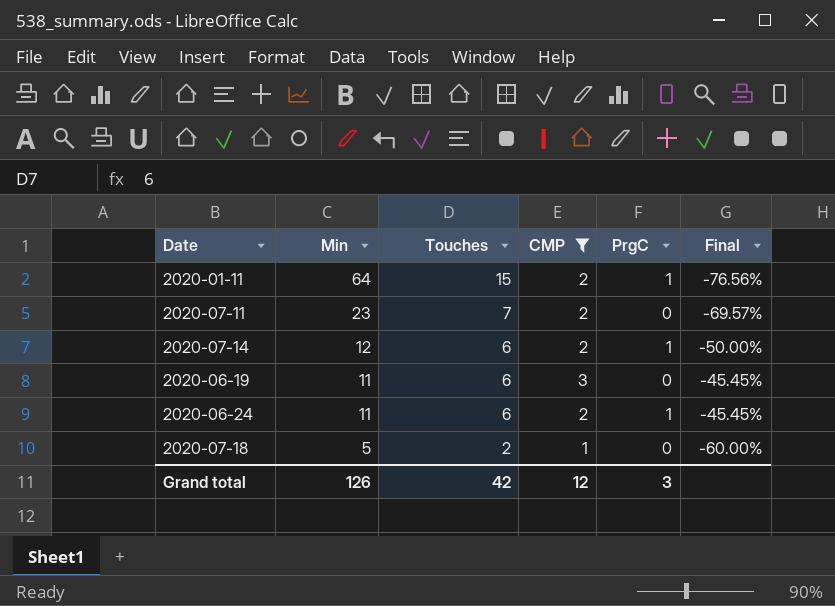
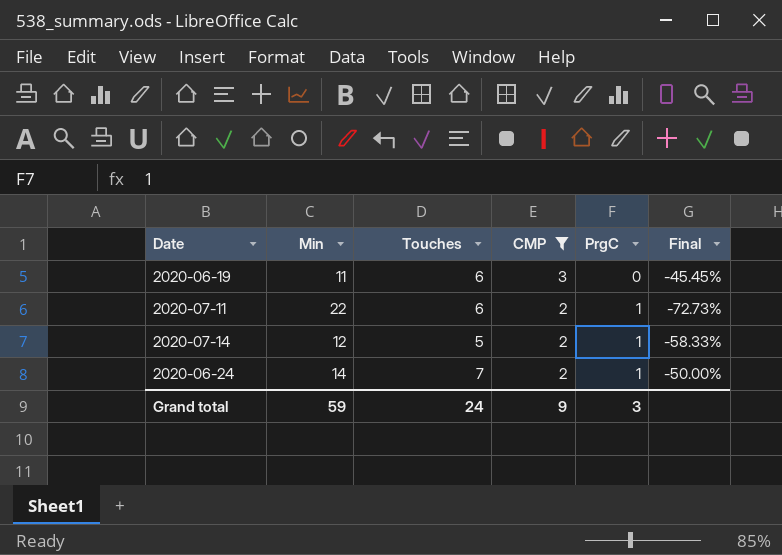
row order: Min descending -> CMP descending
row 2020-01-11: 64 | 15 | 2 | 1 | -76.56% -> none
row 2020-07-18: 5 | 2 | 1 | 0 | -60.00% -> none
2020-07-11 | Min: 23 -> 22
2020-07-11 | Touches: 7 -> 6
2020-07-11 | PrgC: 0 -> 1
2020-07-11 | Final: -69.57% -> -72.73%
2020-07-14 | Touches: 6 -> 5
2020-07-14 | Final: -50.00% -> -58.33%
2020-06-24 | Min: 11 -> 14
2020-06-24 | Touches: 6 -> 7
2020-06-24 | Final: -45.45% -> -50.00%
Grand total | Min: 126 -> 59
Grand total | Touches: 42 -> 24
Grand total | CMP: 12 -> 9

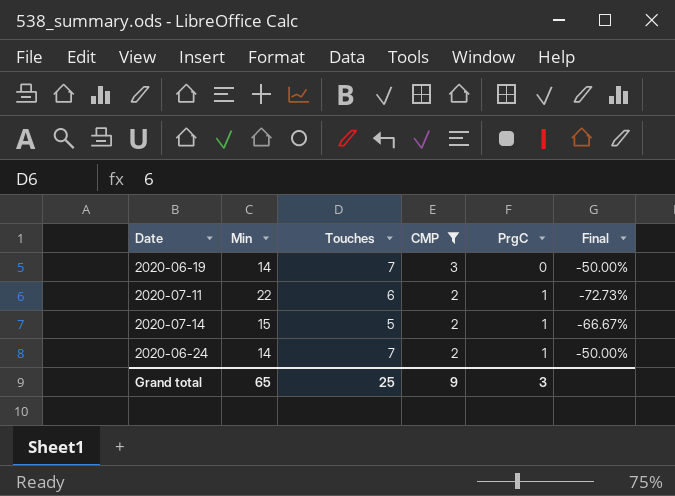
2020-06-19 | Min: 11 -> 14
2020-06-19 | Touches: 6 -> 7
2020-06-19 | Final: -45.45% -> -50.00%
2020-07-14 | Min: 12 -> 15
2020-07-14 | Final: -58.33% -> -66.67%
Grand total | Min: 59 -> 65
Grand total | Touches: 24 -> 25

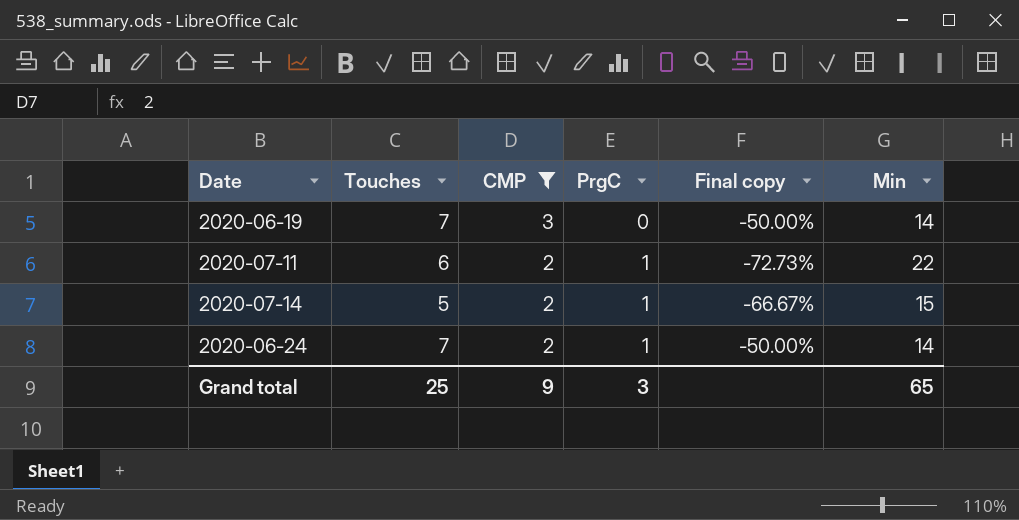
column name: Final -> Final copy
column Min | position: 2 -> 6

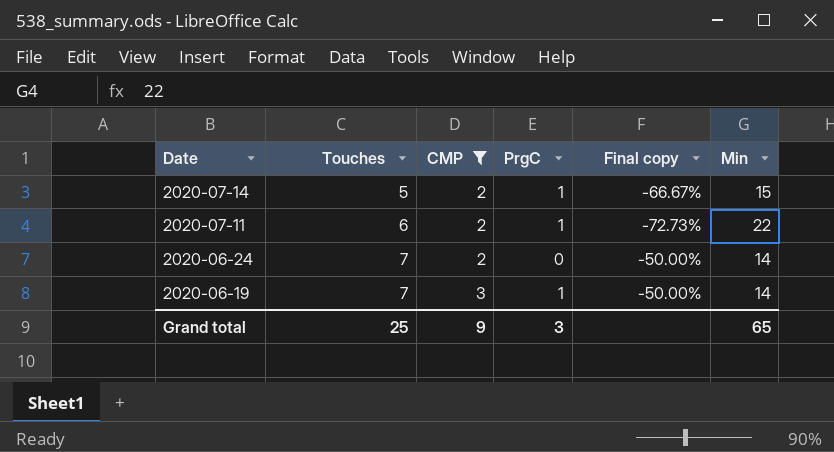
row order: CMP descending -> Date descending
2020-06-24 | PrgC: 1 -> 0
2020-06-19 | PrgC: 0 -> 1

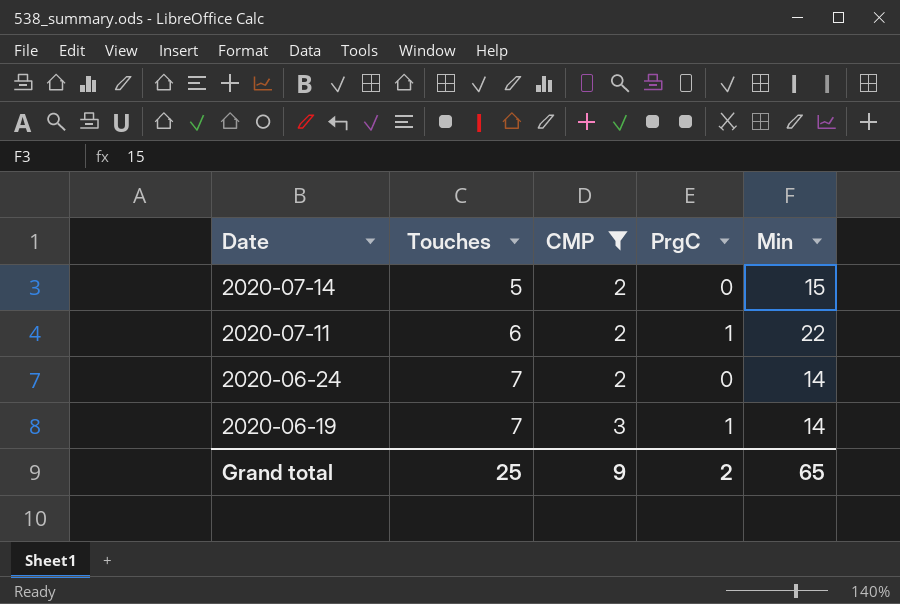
column Final copy | formula: ([Touches] - [Min]) / [Min] -> none
2020-07-14 | PrgC: 1 -> 0
Grand total | PrgC: 3 -> 2

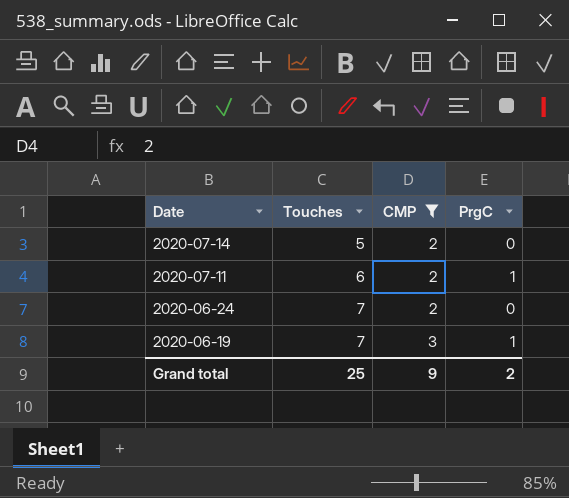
column Min | position: 5 -> none

